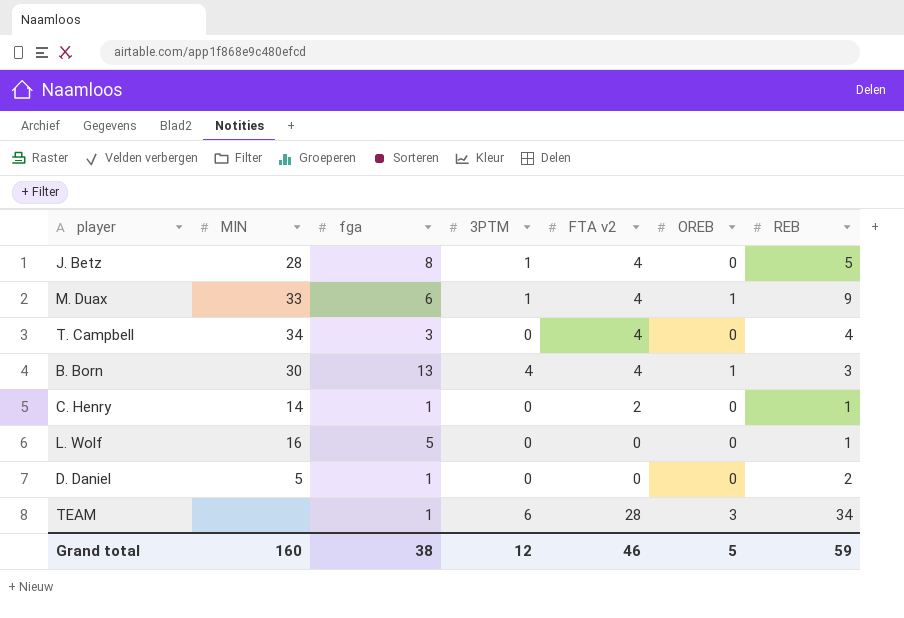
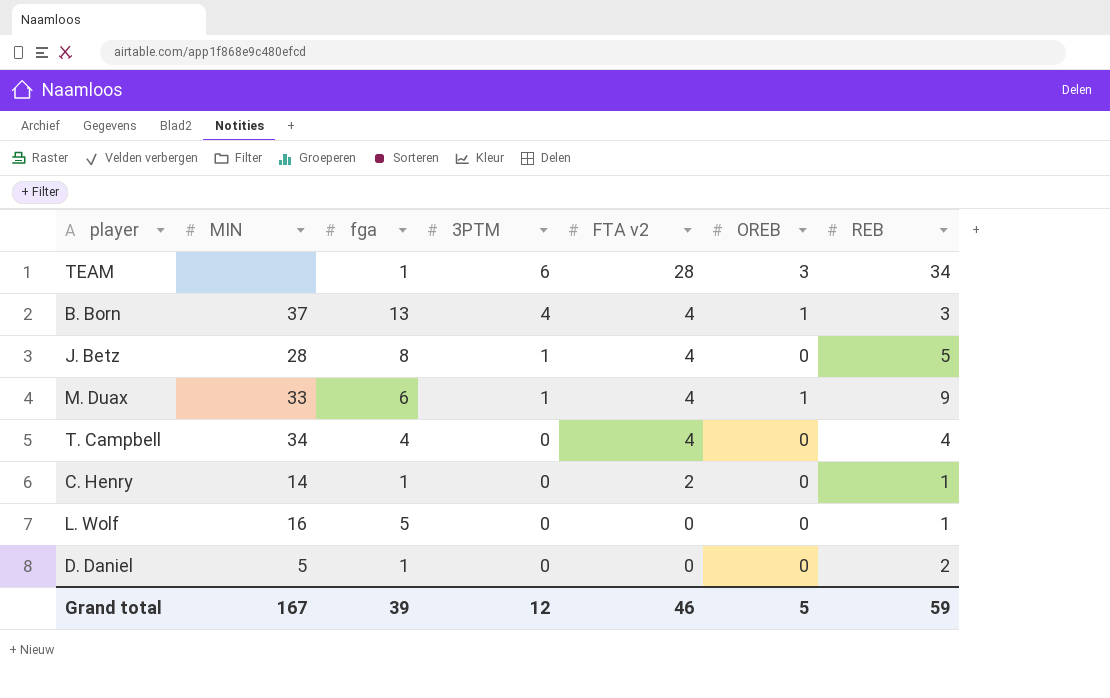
row order: none -> 3PTM descending
B. Born | MIN: 30 -> 37
T. Campbell | fga: 3 -> 4
Grand total | MIN: 160 -> 167
Grand total | fga: 38 -> 39

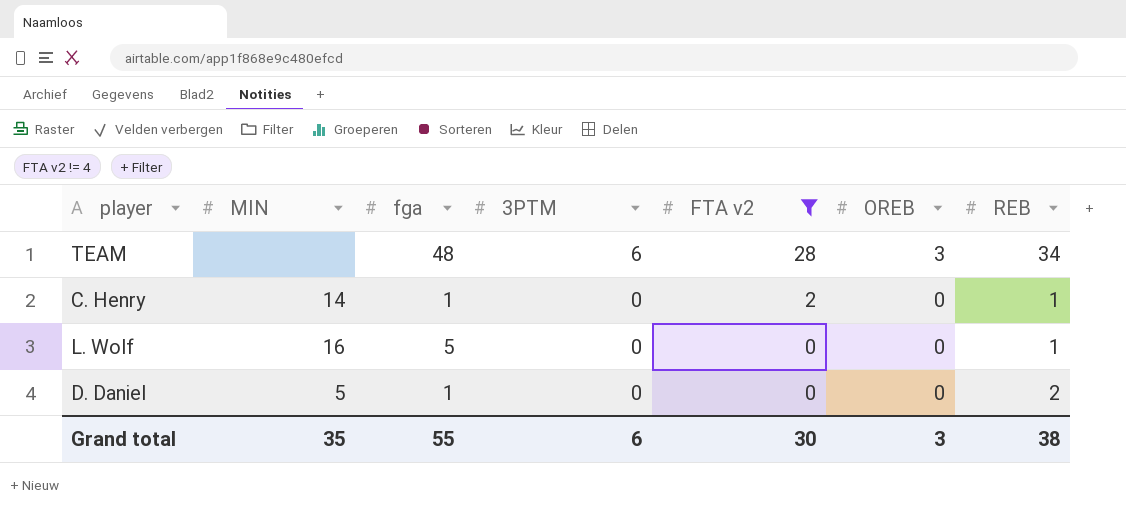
filter: none -> FTA v2 != 4
TEAM | fga: 1 -> 48
Grand total | MIN: 167 -> 35
Grand total | fga: 39 -> 55
Grand total | 3PTM: 12 -> 6
Grand total | FTA v2: 46 -> 30
Grand total | OREB: 5 -> 3
Grand total | REB: 59 -> 38

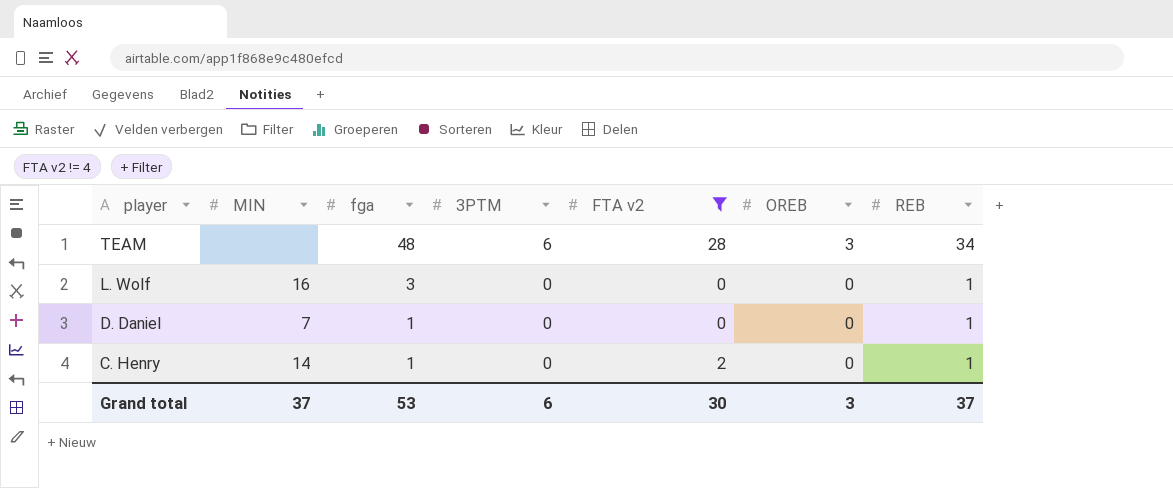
row order: 3PTM descending -> player descending
L. Wolf | fga: 5 -> 3
D. Daniel | MIN: 5 -> 7
D. Daniel | REB: 2 -> 1
Grand total | MIN: 35 -> 37
Grand total | fga: 55 -> 53
Grand total | REB: 38 -> 37

